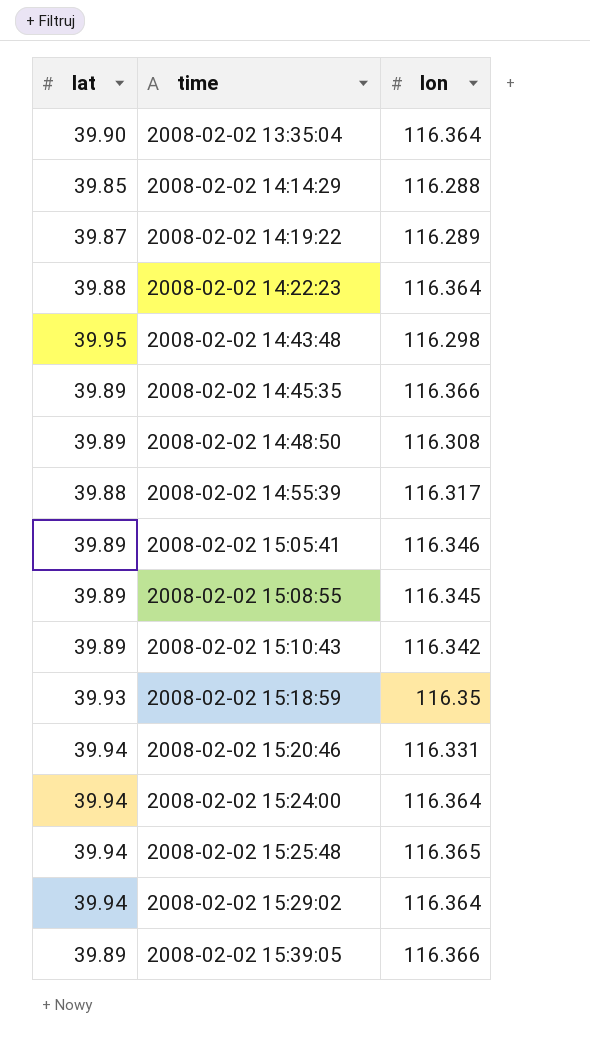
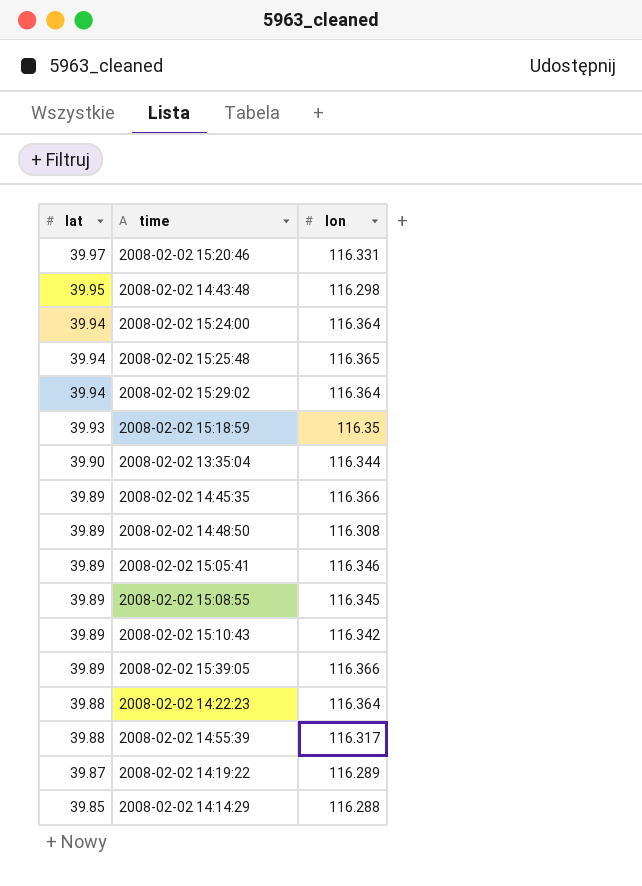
row order: time ascending -> lat descending
2008-02-02 15:20:46 | lat: 39.94 -> 39.97
2008-02-02 13:35:04 | lon: 116.364 -> 116.344

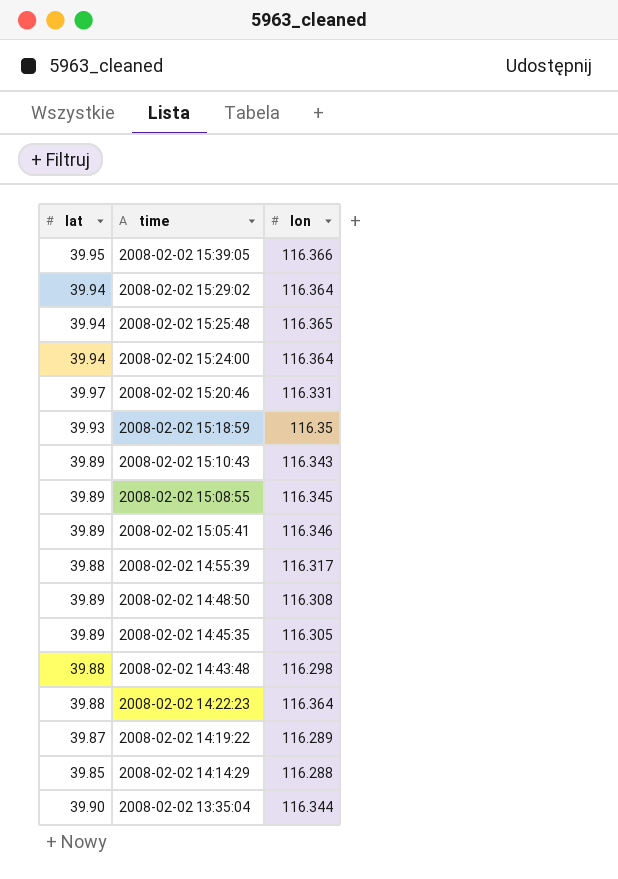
row order: lat descending -> time descending
2008-02-02 15:39:05 | lat: 39.89 -> 39.95
2008-02-02 15:10:43 | lon: 116.342 -> 116.343
2008-02-02 14:45:35 | lon: 116.366 -> 116.305
2008-02-02 14:43:48 | lat: 39.95 -> 39.88

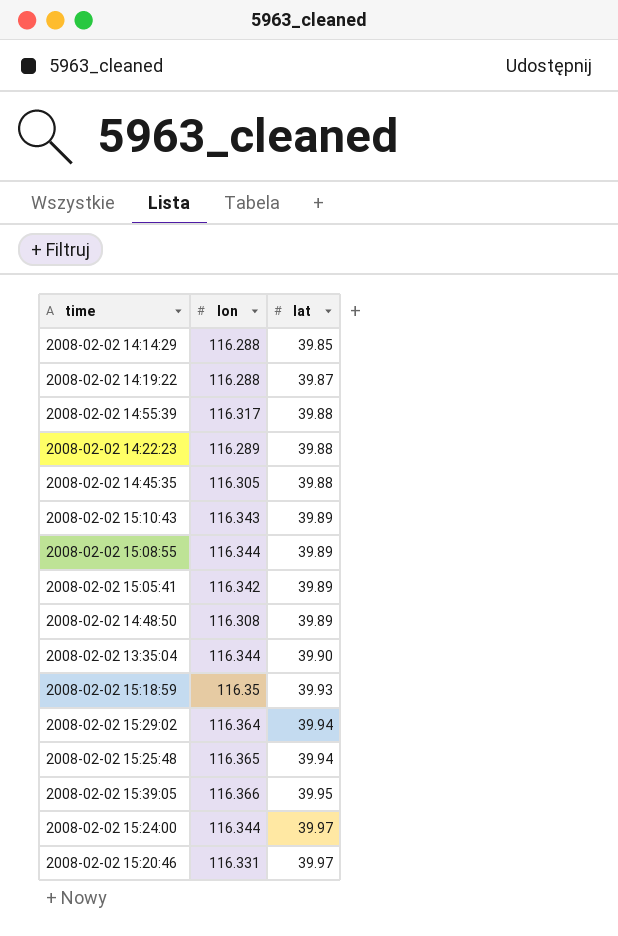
row order: time descending -> lat ascending
column lat | position: 1 -> 3
row 2008-02-02 14:43:48: 39.88 | 116.298 -> none
2008-02-02 14:19:22 | lon: 116.289 -> 116.288
2008-02-02 14:22:23 | lon: 116.364 -> 116.289
2008-02-02 14:45:35 | lat: 39.89 -> 39.88
2008-02-02 15:08:55 | lon: 116.345 -> 116.344
2008-02-02 15:05:41 | lon: 116.346 -> 116.342
2008-02-02 15:24:00 | lon: 116.364 -> 116.344
2008-02-02 15:24:00 | lat: 39.94 -> 39.97

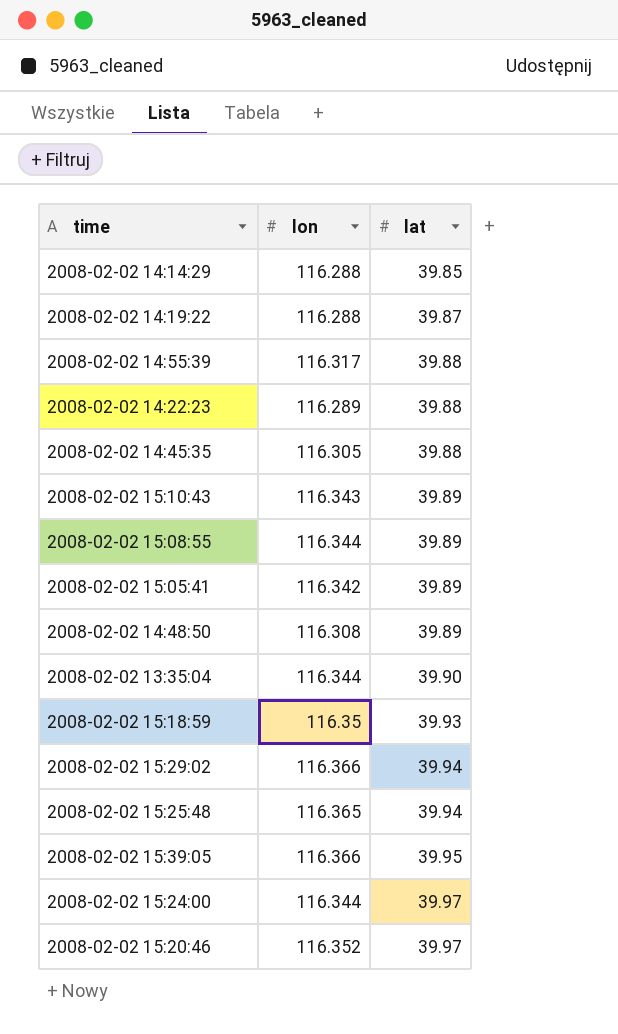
2008-02-02 15:29:02 | lon: 116.364 -> 116.366
2008-02-02 15:20:46 | lon: 116.331 -> 116.352

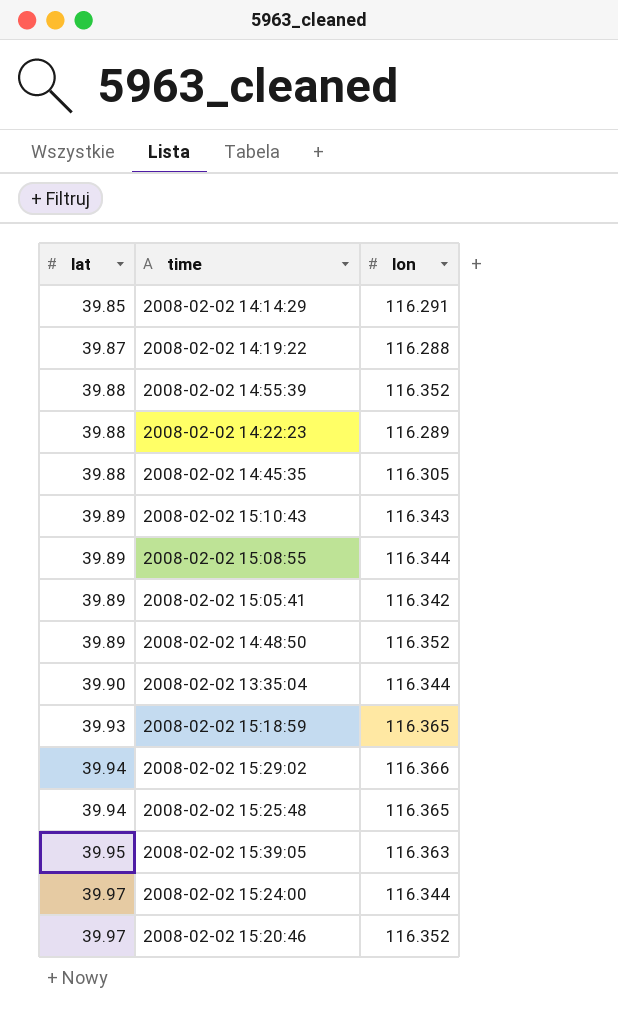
column lat | position: 3 -> 1
2008-02-02 14:14:29 | lon: 116.288 -> 116.291
2008-02-02 14:55:39 | lon: 116.317 -> 116.352
2008-02-02 14:48:50 | lon: 116.308 -> 116.352
2008-02-02 15:18:59 | lon: 116.35 -> 116.365
2008-02-02 15:39:05 | lon: 116.366 -> 116.363

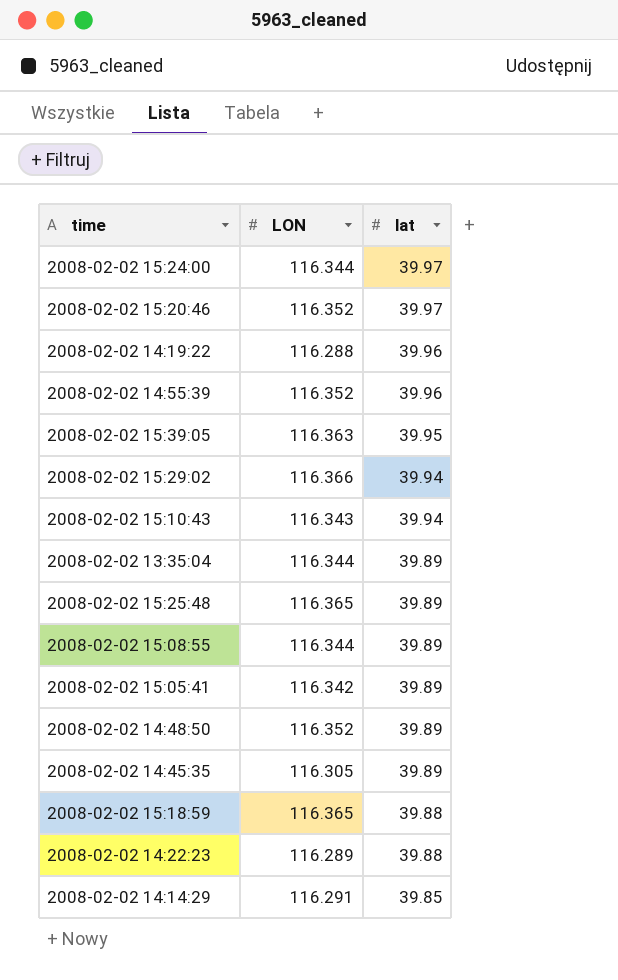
row order: lat ascending -> lat descending
column name: lon -> LON
column lat | position: 1 -> 3
2008-02-02 14:19:22 | lat: 39.87 -> 39.96
2008-02-02 14:55:39 | lat: 39.88 -> 39.96
2008-02-02 15:10:43 | lat: 39.89 -> 39.94
2008-02-02 13:35:04 | lat: 39.90 -> 39.89
2008-02-02 15:25:48 | lat: 39.94 -> 39.89
2008-02-02 14:45:35 | lat: 39.88 -> 39.89
2008-02-02 15:18:59 | lat: 39.93 -> 39.88

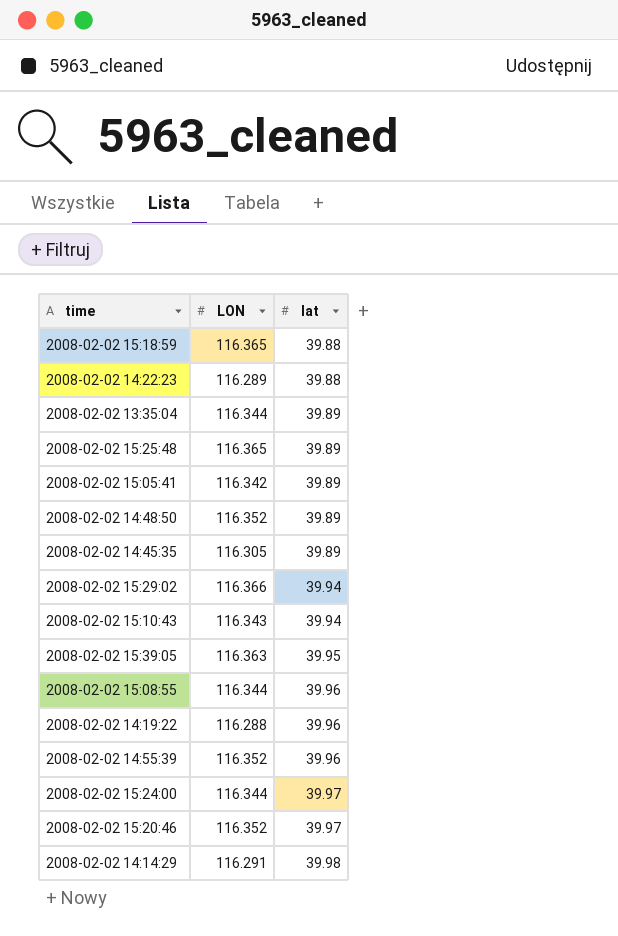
row order: lat descending -> lat ascending
2008-02-02 15:08:55 | lat: 39.89 -> 39.96
2008-02-02 14:14:29 | lat: 39.85 -> 39.98

